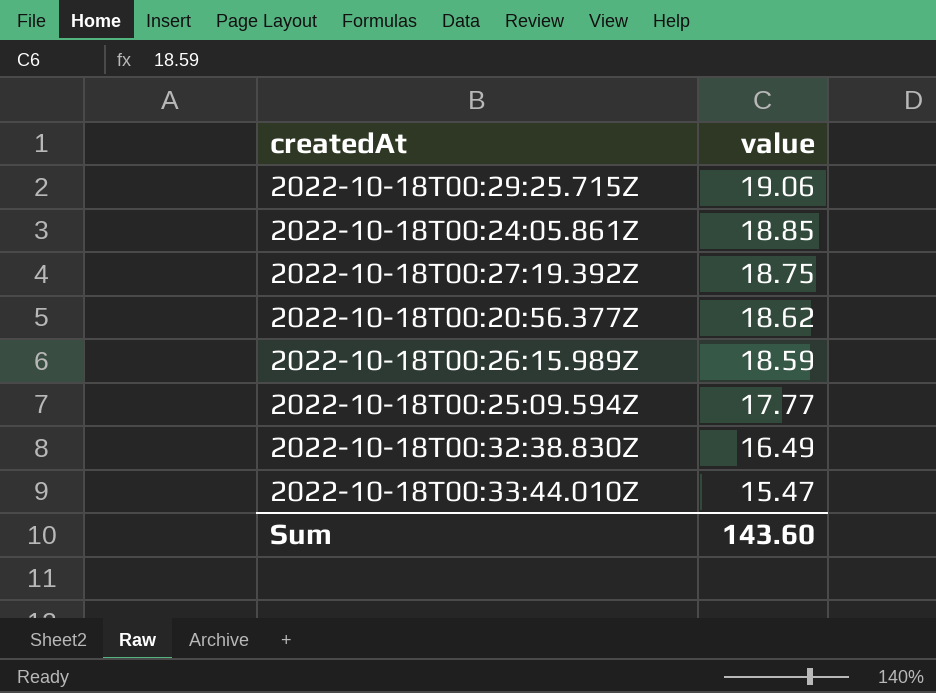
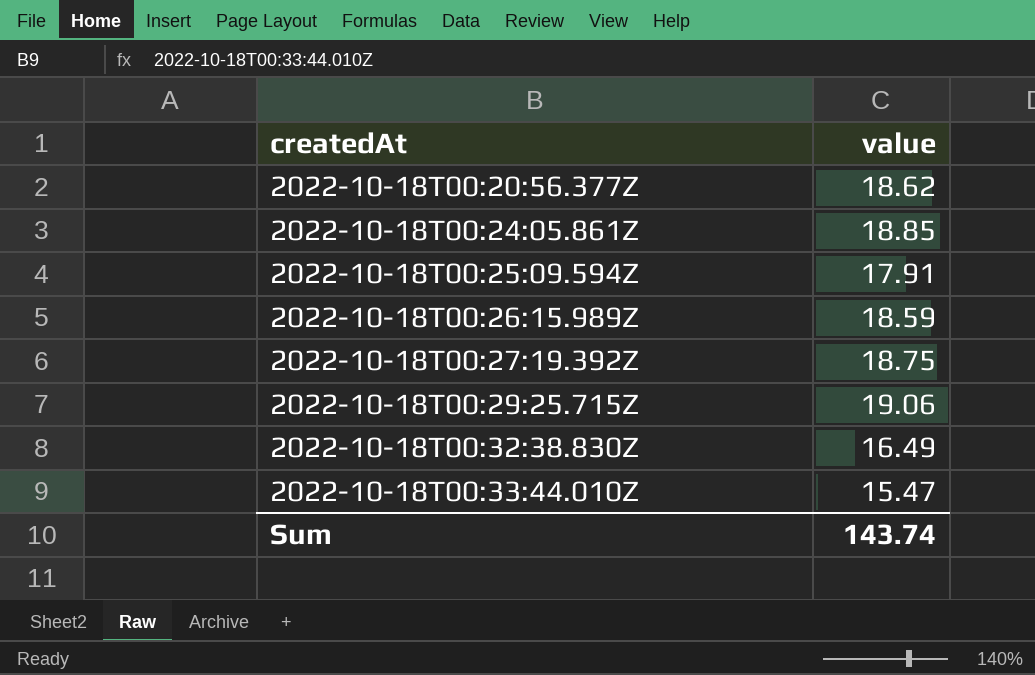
row order: value descending -> createdAt ascending
2022-10-18T00:25:09.594Z | value: 17.77 -> 17.91
Sum | value: 143.60 -> 143.74

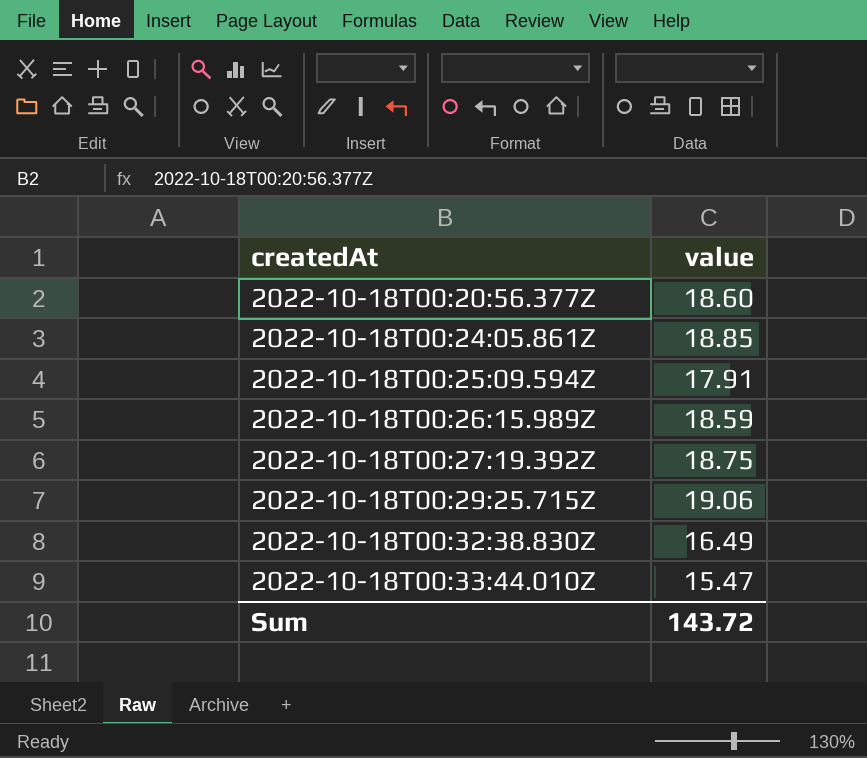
2022-10-18T00:20:56.377Z | value: 18.62 -> 18.60
Sum | value: 143.74 -> 143.72

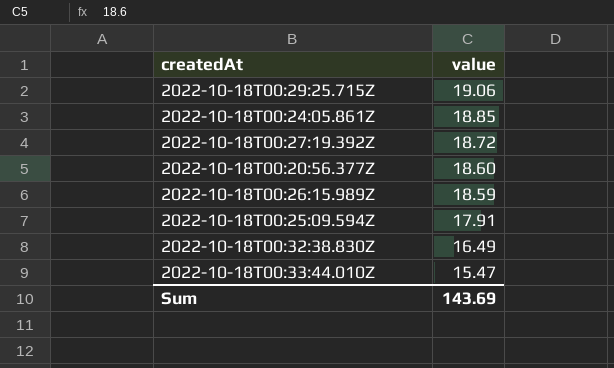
row order: createdAt ascending -> value descending
2022-10-18T00:27:19.392Z | value: 18.75 -> 18.72
Sum | value: 143.72 -> 143.69

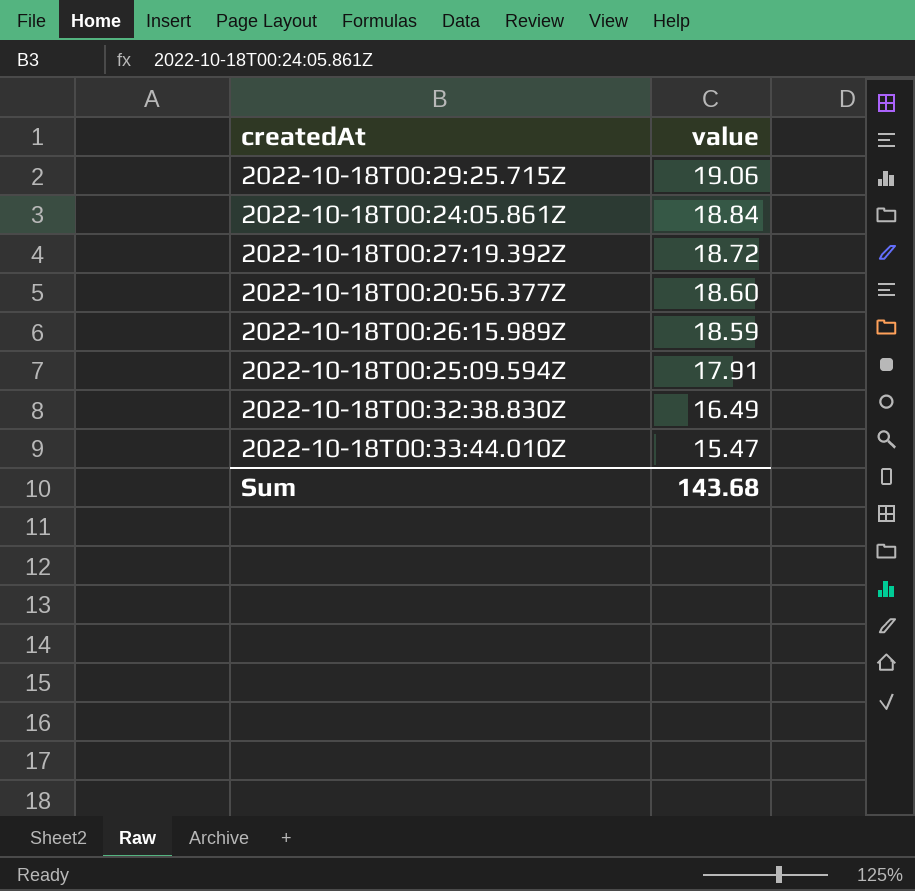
2022-10-18T00:24:05.861Z | value: 18.85 -> 18.84
Sum | value: 143.69 -> 143.68

